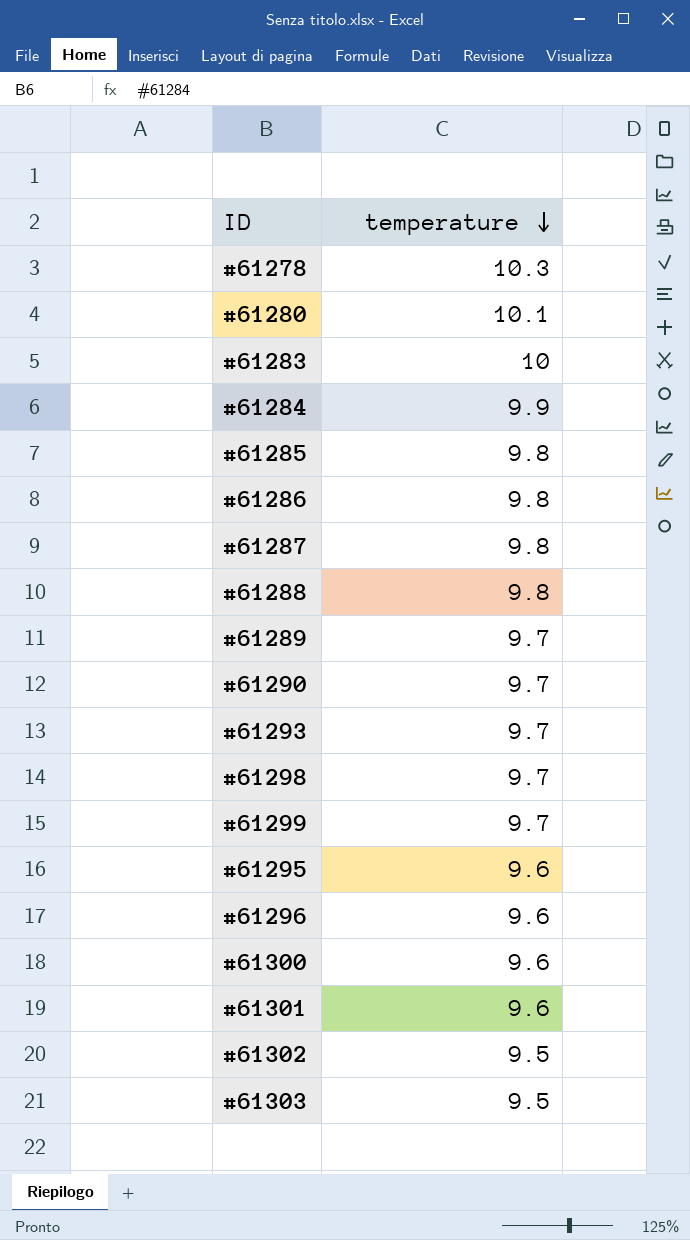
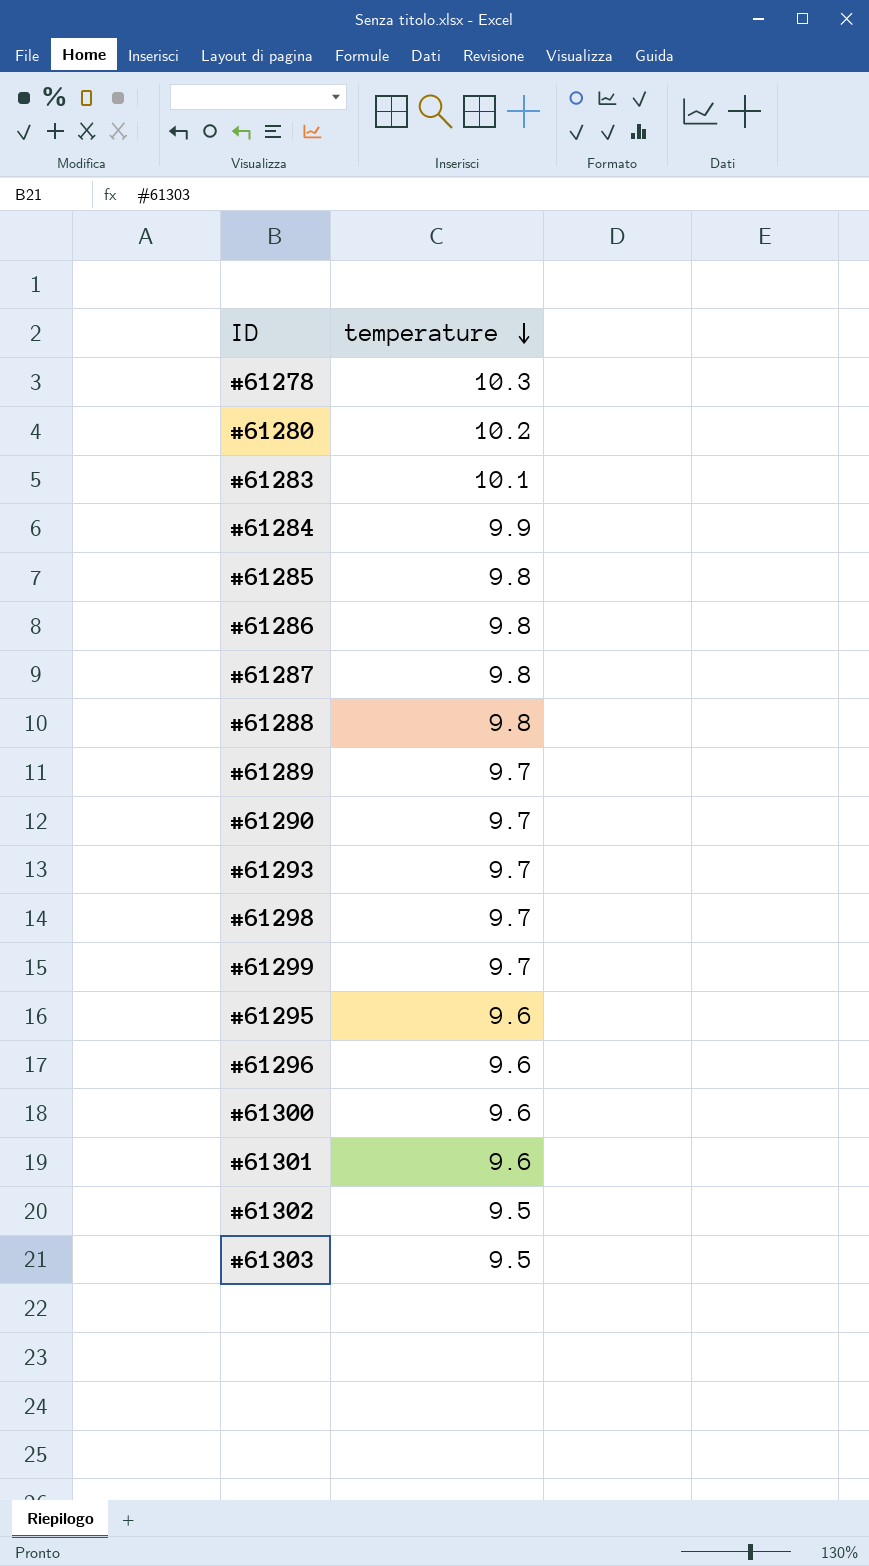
#61280 | temperature: 10.1 -> 10.2
#61283 | temperature: 10 -> 10.1

